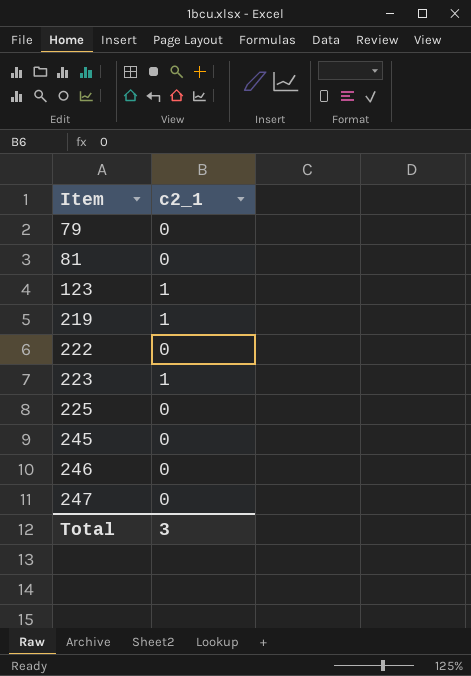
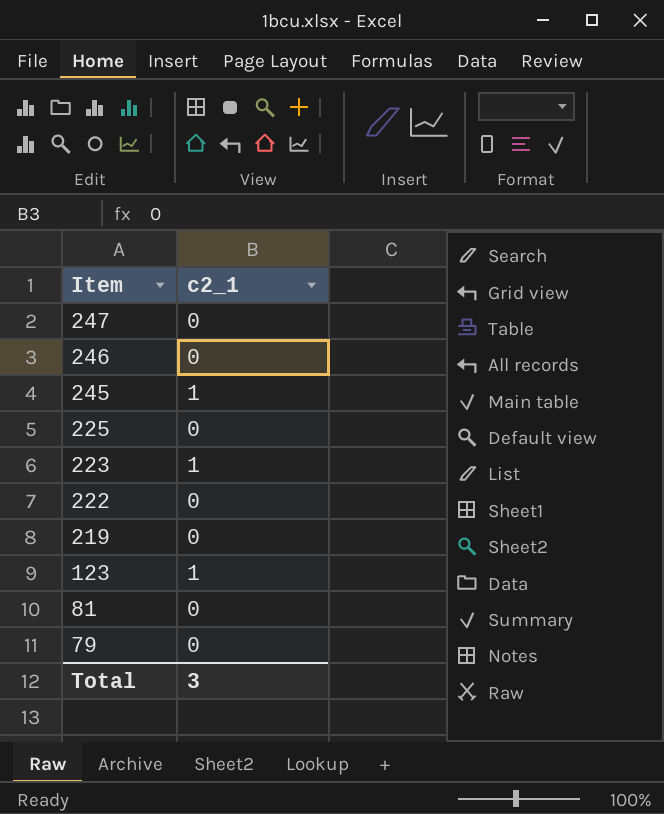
row order: Item ascending -> Item descending
245 | c2_1: 0 -> 1
219 | c2_1: 1 -> 0

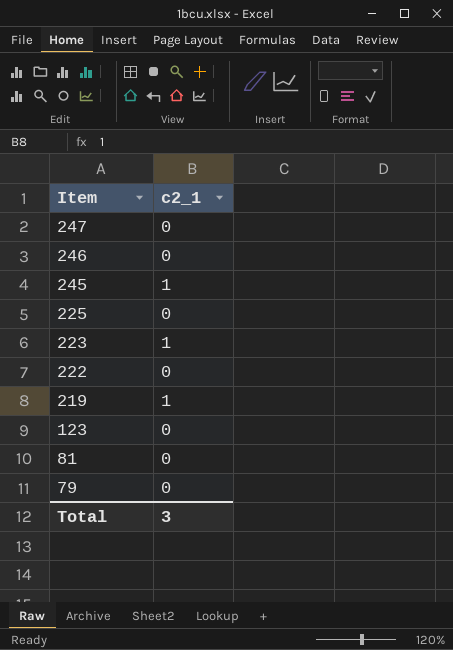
219 | c2_1: 0 -> 1
123 | c2_1: 1 -> 0

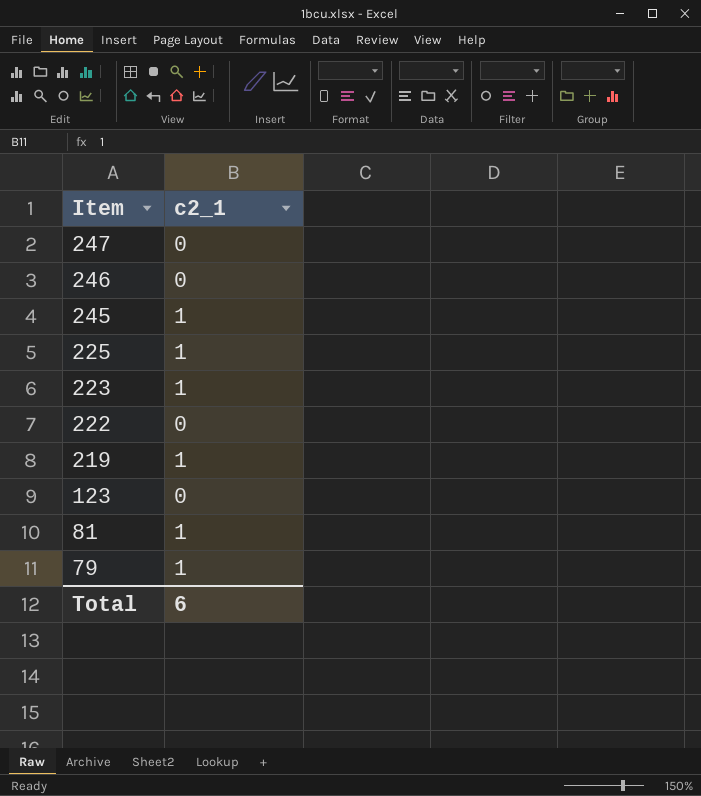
225 | c2_1: 0 -> 1
81 | c2_1: 0 -> 1
79 | c2_1: 0 -> 1
Total | c2_1: 3 -> 6

